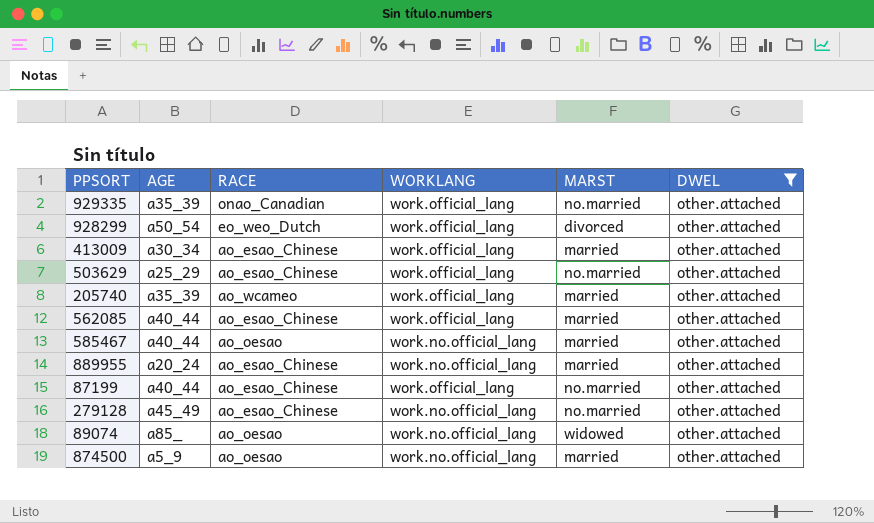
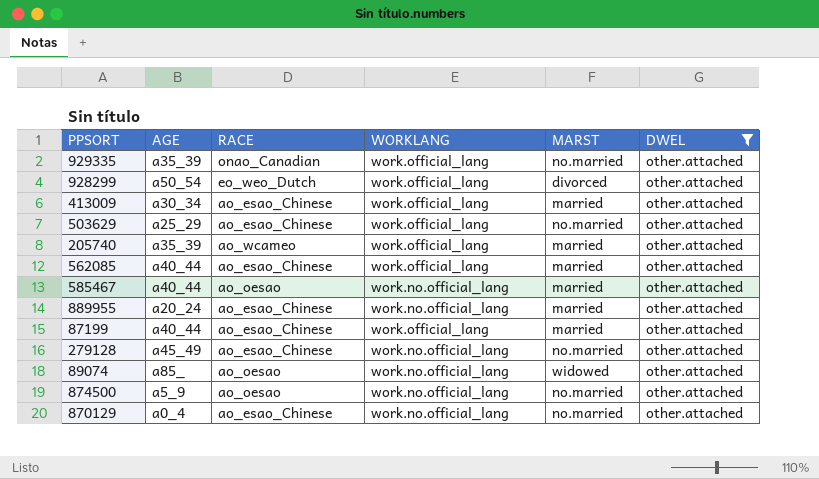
87199 | MARST: no.married -> married
874500 | MARST: married -> no.married
row 870129: none -> a0_4 | ao_esao_Chinese | work.no.official_lang | no.married | other.attached

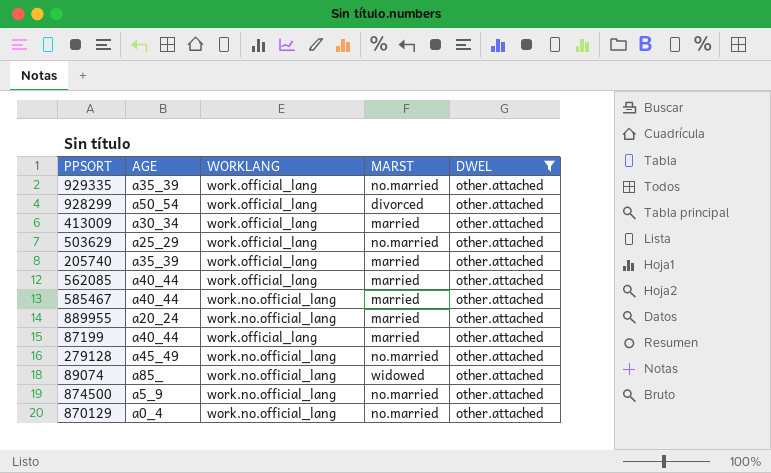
column RACE | position: 3 -> none

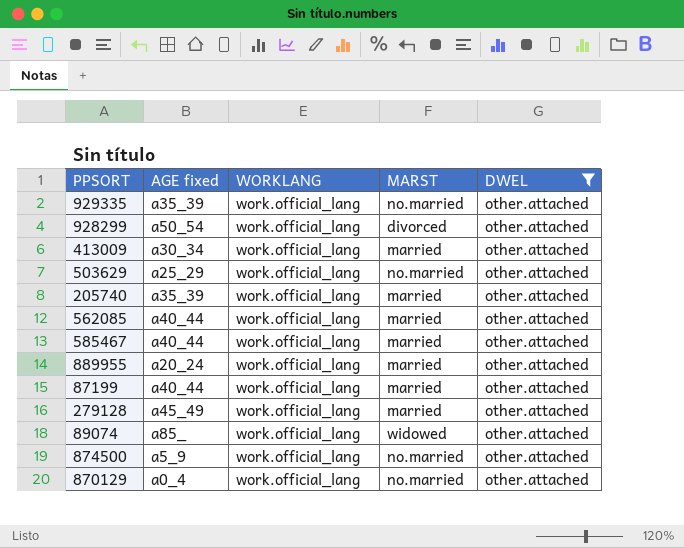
column name: AGE -> AGE fixed
585467 | WORKLANG: work.no.official_lang -> work.official_lang
889955 | WORKLANG: work.no.official_lang -> work.official_lang
279128 | WORKLANG: work.no.official_lang -> work.official_lang
279128 | MARST: no.married -> married
89074 | WORKLANG: work.no.official_lang -> work.official_lang
874500 | WORKLANG: work.no.official_lang -> work.official_lang
870129 | WORKLANG: work.no.official_lang -> work.official_lang

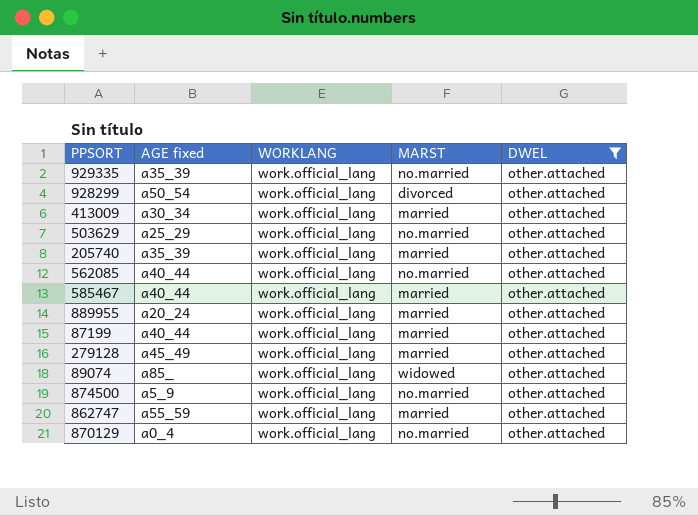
562085 | MARST: married -> no.married
row 862747: none -> a55_59 | work.official_lang | married | other.attached

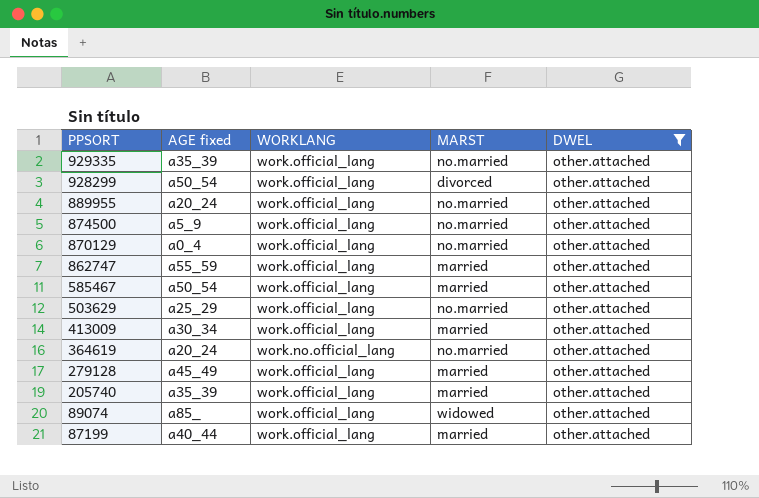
row order: none -> PPSORT descending
row 562085: a40_44 | work.official_lang | no.married | other.attached -> none
889955 | MARST: married -> no.married
585467 | AGE fixed: a40_44 -> a50_54
row 364619: none -> a20_24 | work.no.official_lang | no.married | other.attached

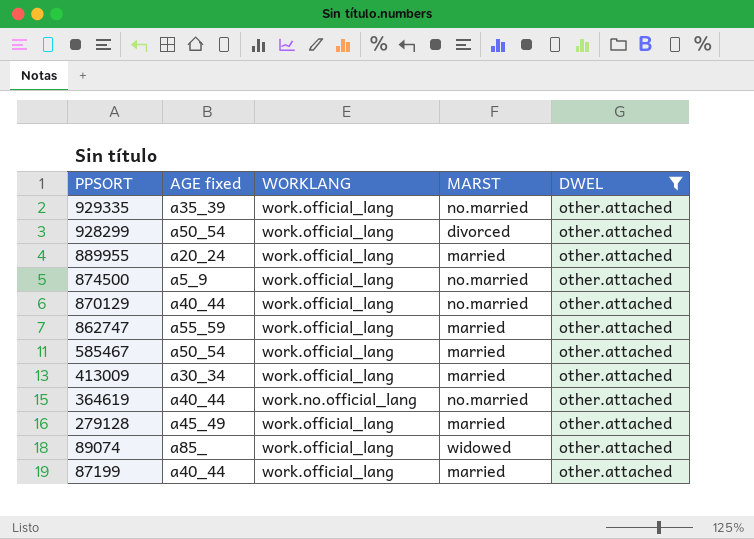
row 503629: a25_29 | work.official_lang | no.married | other.attached -> none
row 205740: a35_39 | work.official_lang | married | other.attached -> none
889955 | MARST: no.married -> married
870129 | AGE fixed: a0_4 -> a40_44
364619 | AGE fixed: a20_24 -> a40_44

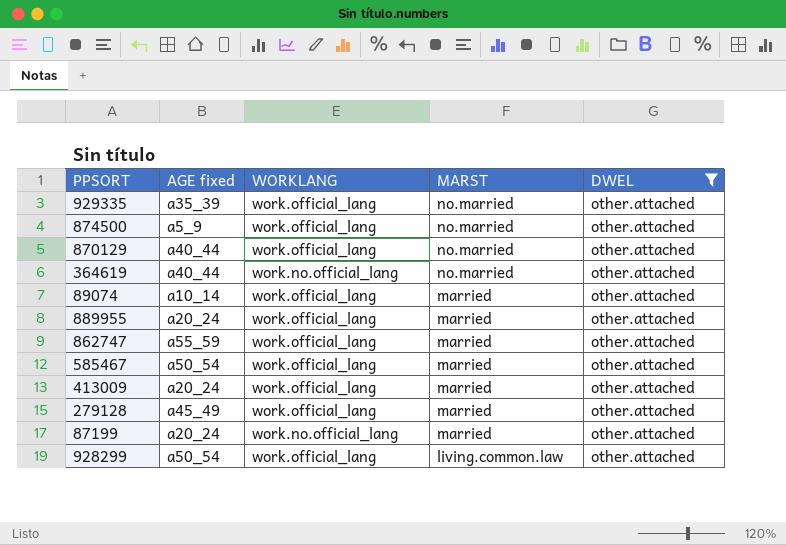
row order: PPSORT descending -> MARST descending
89074 | AGE fixed: a85_ -> a10_14
89074 | MARST: widowed -> married
413009 | AGE fixed: a30_34 -> a20_24
87199 | AGE fixed: a40_44 -> a20_24
87199 | WORKLANG: work.official_lang -> work.no.official_lang
928299 | MARST: divorced -> living.common.law

